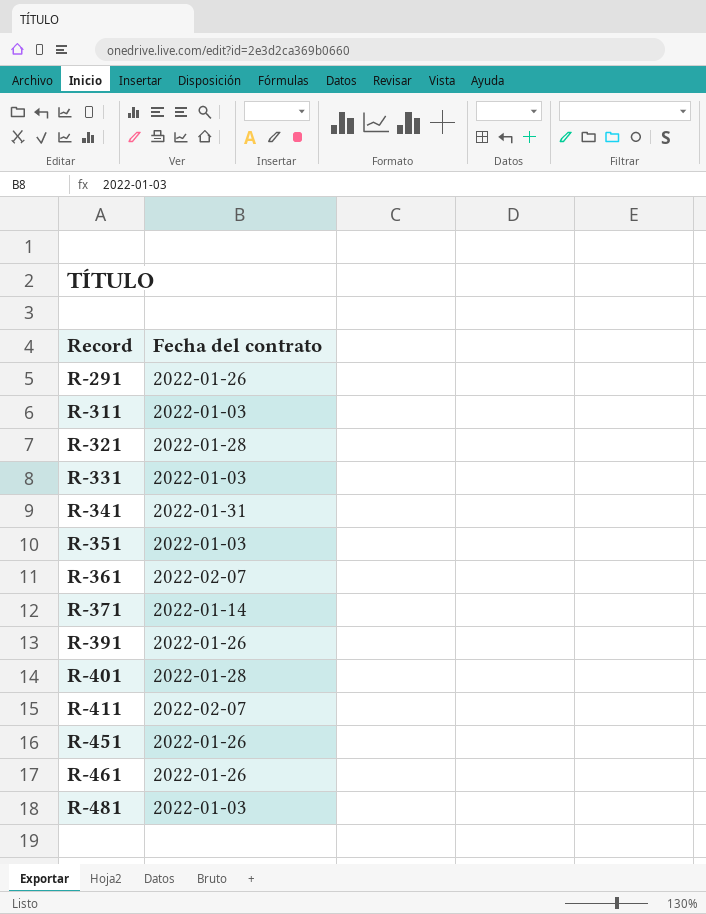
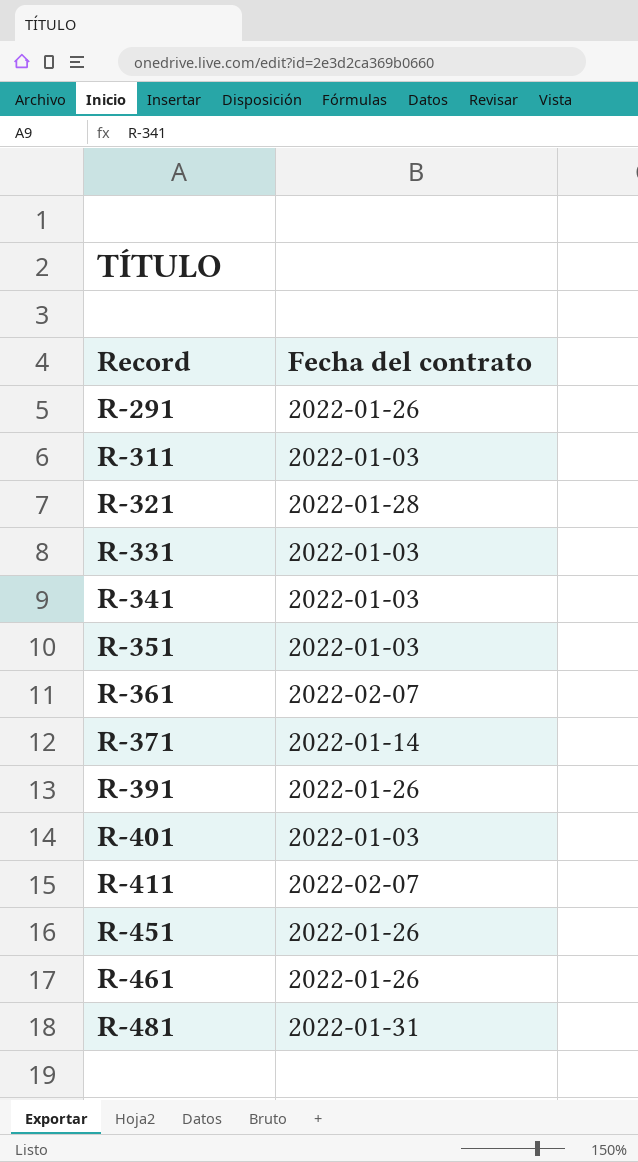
R-341 | Fecha del contrato: 2022-01-31 -> 2022-01-03
R-401 | Fecha del contrato: 2022-01-28 -> 2022-01-03
R-481 | Fecha del contrato: 2022-01-03 -> 2022-01-31

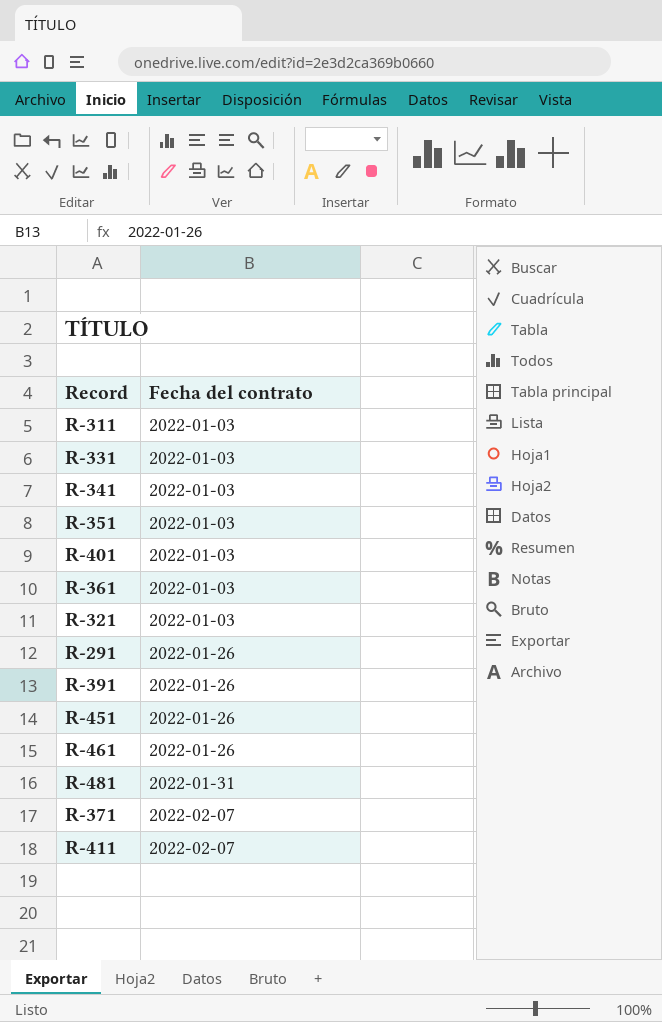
row order: Record ascending -> Fecha del contrato ascending
R-361 | Fecha del contrato: 2022-02-07 -> 2022-01-03
R-321 | Fecha del contrato: 2022-01-28 -> 2022-01-03
R-371 | Fecha del contrato: 2022-01-14 -> 2022-02-07

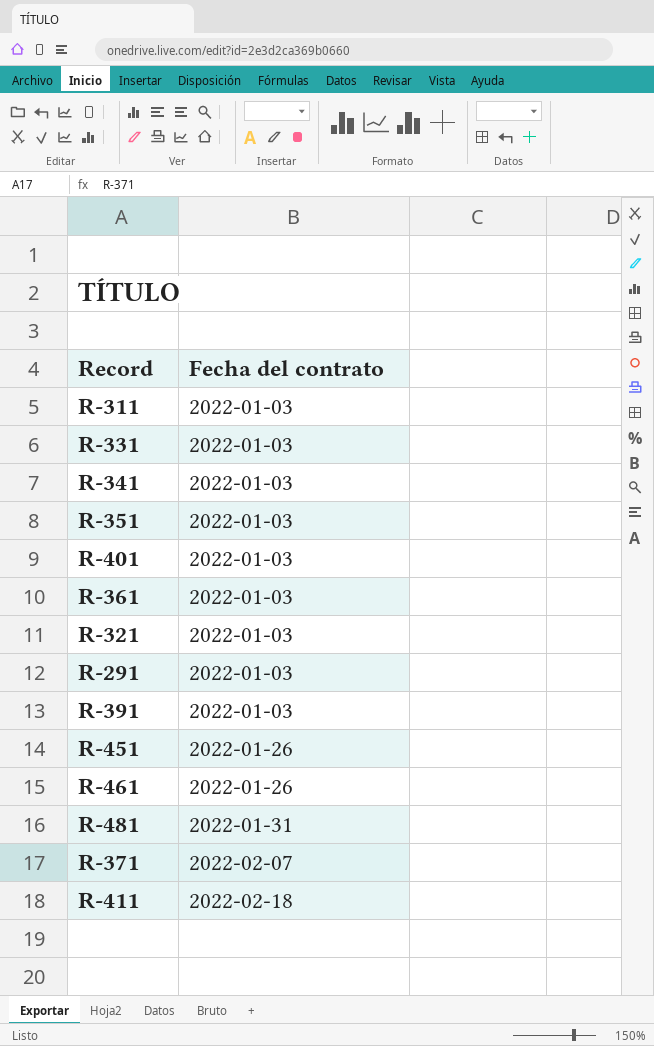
R-291 | Fecha del contrato: 2022-01-26 -> 2022-01-03
R-391 | Fecha del contrato: 2022-01-26 -> 2022-01-03
R-411 | Fecha del contrato: 2022-02-07 -> 2022-02-18

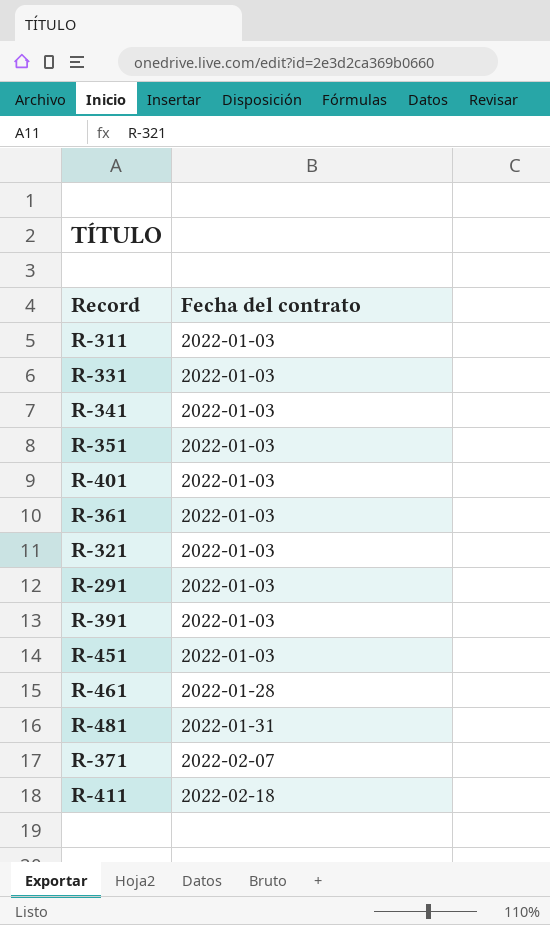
R-451 | Fecha del contrato: 2022-01-26 -> 2022-01-03
R-461 | Fecha del contrato: 2022-01-26 -> 2022-01-28

